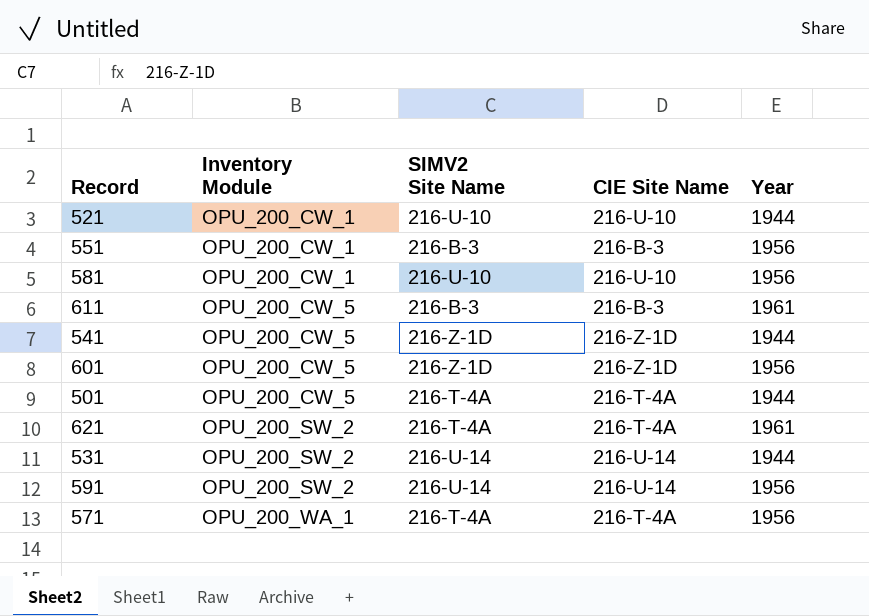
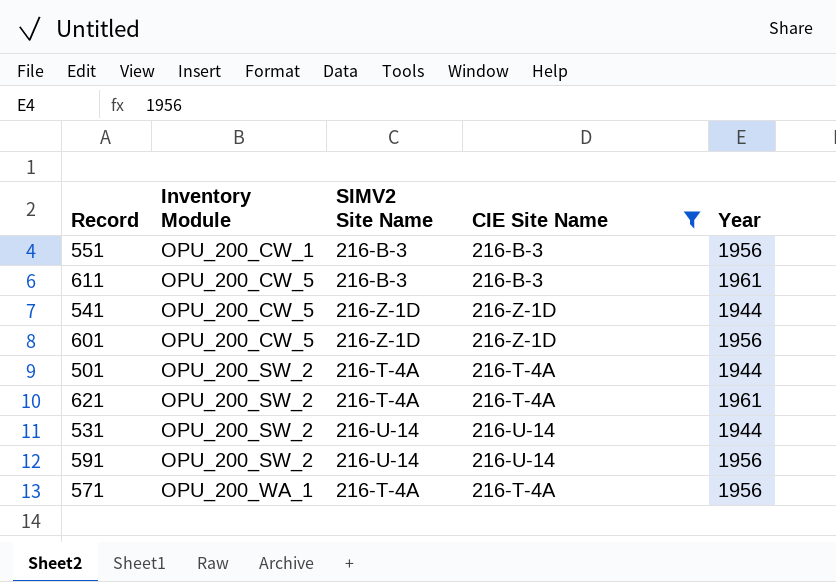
filter: none -> CIE Site Name != 216-U-10
501 | Inventory Module: OPU_200_CW_5 -> OPU_200_SW_2

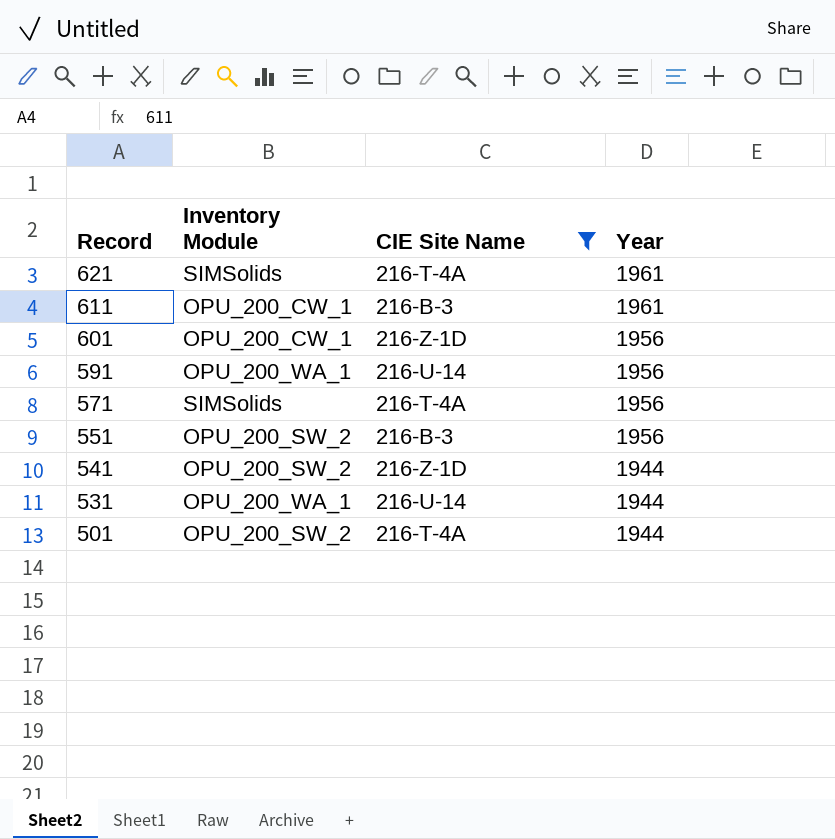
row order: Inventory Module ascending -> Record descending
column SIMV2 Site Name | position: 3 -> none
621 | Inventory Module: OPU_200_SW_2 -> SIMSolids
611 | Inventory Module: OPU_200_CW_5 -> OPU_200_CW_1
601 | Inventory Module: OPU_200_CW_5 -> OPU_200_CW_1
591 | Inventory Module: OPU_200_SW_2 -> OPU_200_WA_1
571 | Inventory Module: OPU_200_WA_1 -> SIMSolids
551 | Inventory Module: OPU_200_CW_1 -> OPU_200_SW_2
541 | Inventory Module: OPU_200_CW_5 -> OPU_200_SW_2
531 | Inventory Module: OPU_200_SW_2 -> OPU_200_WA_1

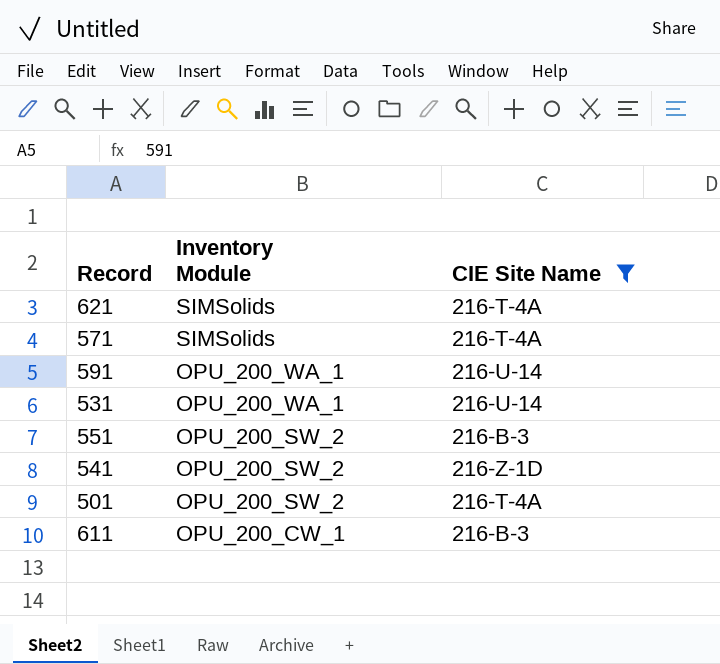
row order: Record descending -> Inventory Module descending
column Year | position: 4 -> none
row 601: OPU_200_CW_1 | 216-Z-1D | 1956 -> none

